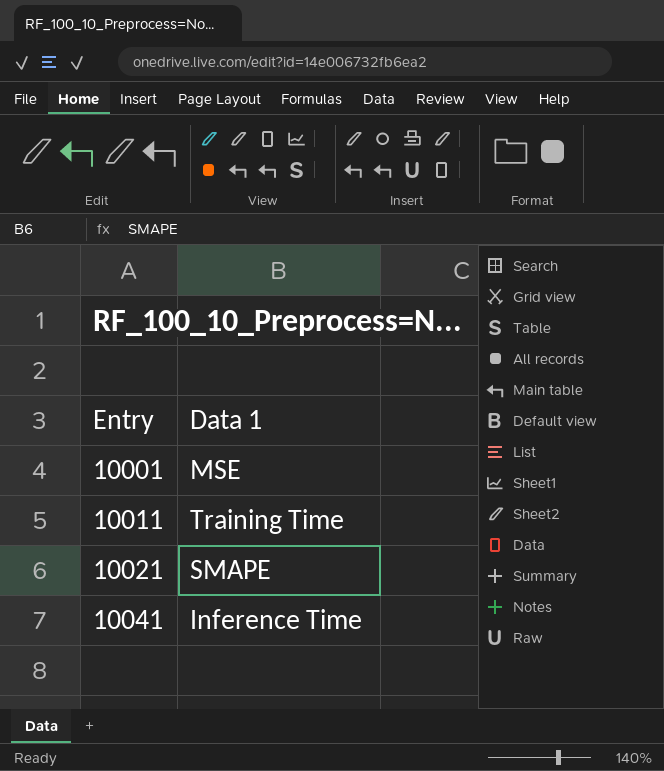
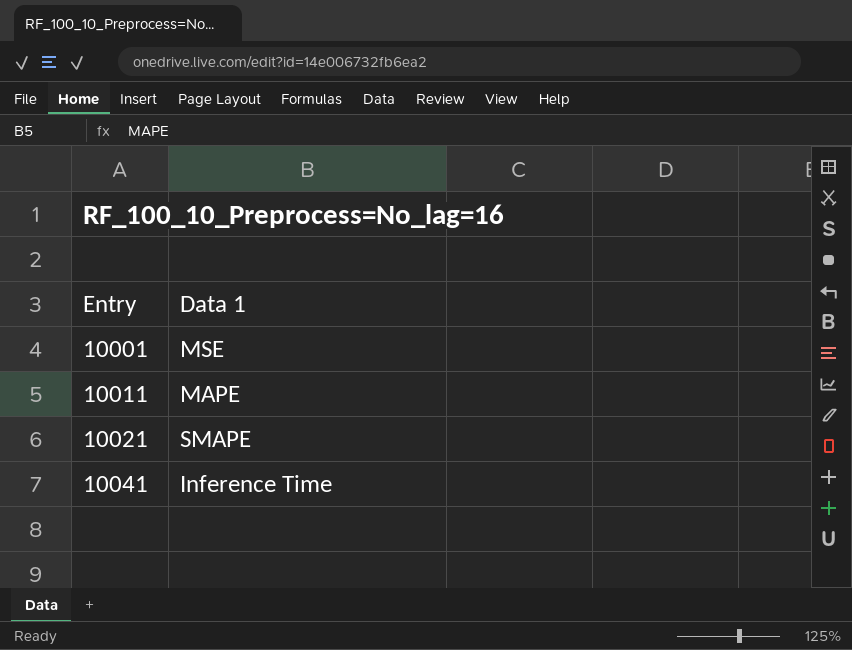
10011 | Data 1: Training Time -> MAPE

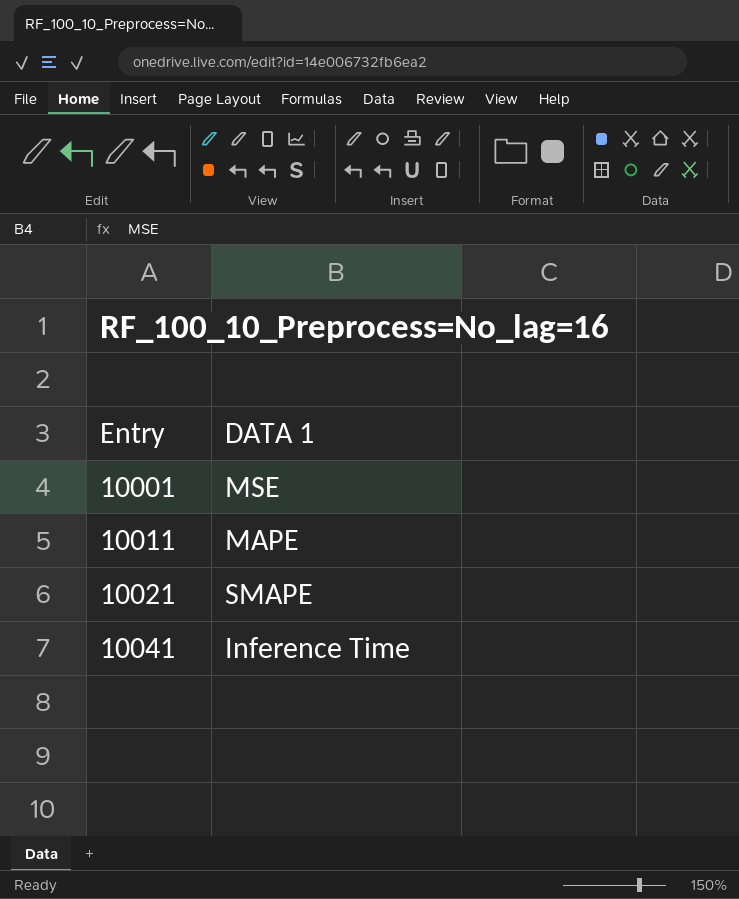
column name: Data 1 -> DATA 1

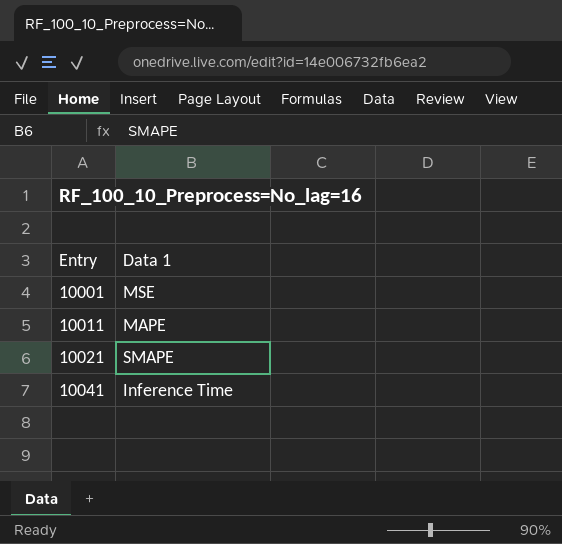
column name: DATA 1 -> Data 1

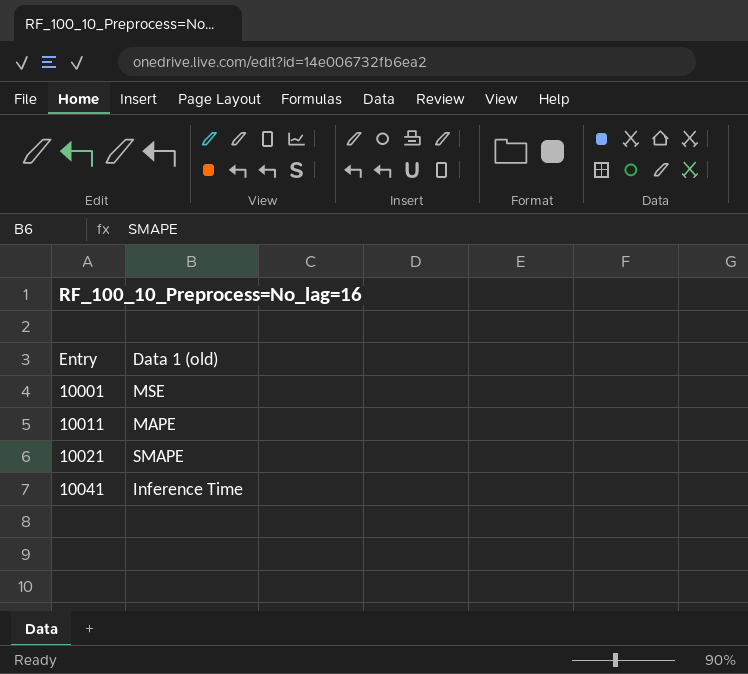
column name: Data 1 -> Data 1 (old)

